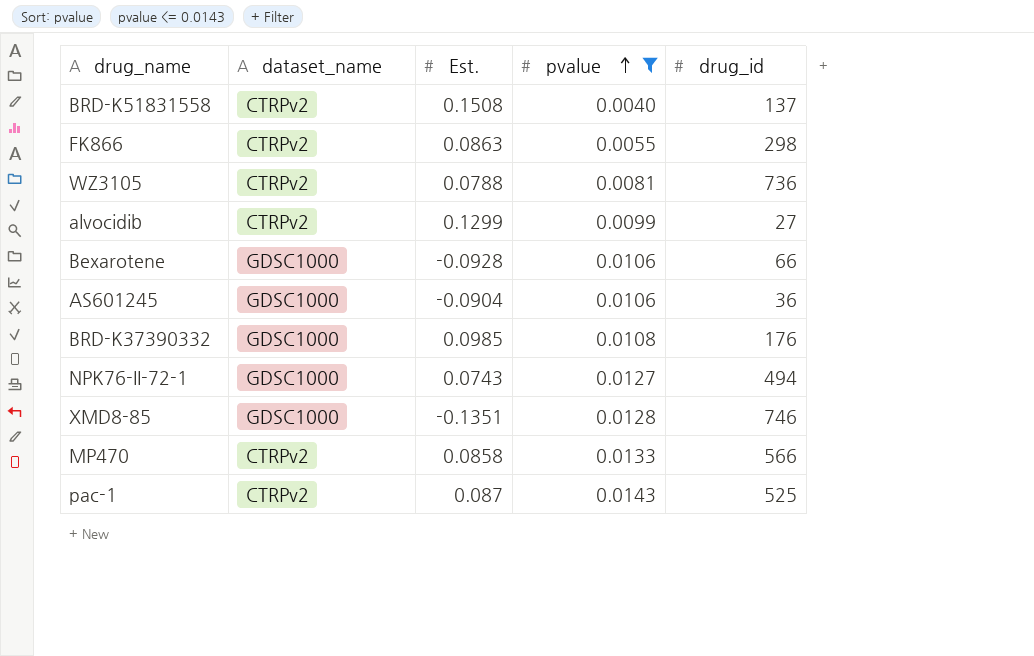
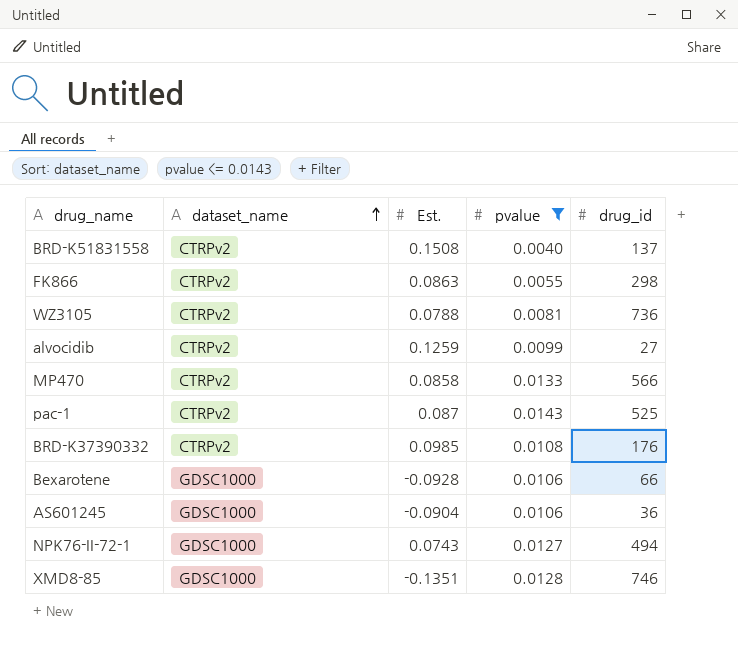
row order: pvalue ascending -> dataset_name ascending
alvocidib | Est.: 0.1299 -> 0.1259
BRD-K37390332 | dataset_name: GDSC1000 -> CTRPv2

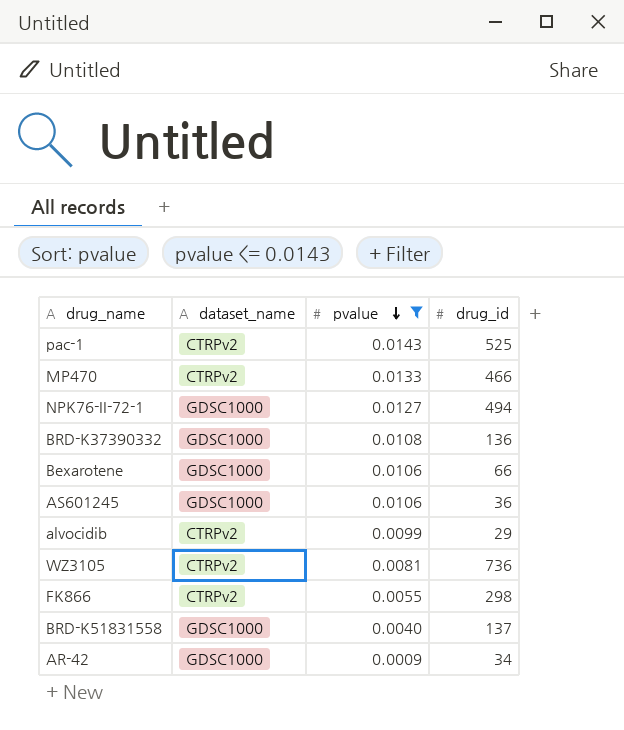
row order: dataset_name ascending -> pvalue descending
column Est. | position: 3 -> none
row XMD8-85: GDSC1000 | -0.1351 | 0.0128 | 746 -> none
MP470 | drug_id: 566 -> 466
BRD-K37390332 | dataset_name: CTRPv2 -> GDSC1000
BRD-K37390332 | drug_id: 176 -> 136
alvocidib | drug_id: 27 -> 29
BRD-K51831558 | dataset_name: CTRPv2 -> GDSC1000
row AR-42: none -> GDSC1000 | 0.0009 | 34

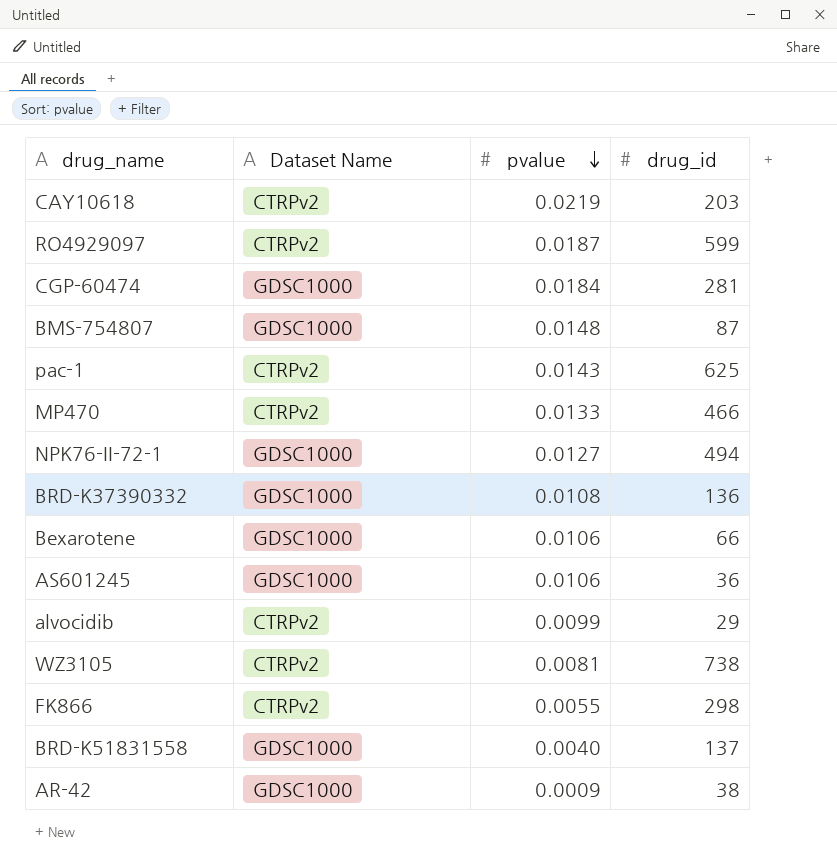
filter: pvalue <= 0.0143 -> none
column name: dataset_name -> Dataset Name
pac-1 | drug_id: 525 -> 625
WZ3105 | drug_id: 736 -> 738
AR-42 | drug_id: 34 -> 38

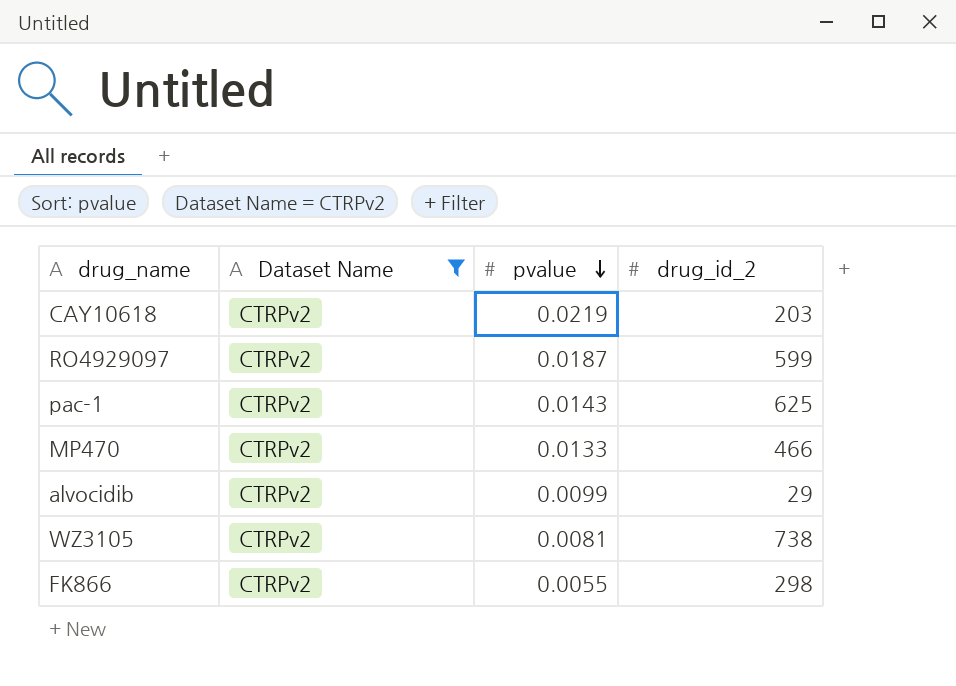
filter: none -> Dataset Name = CTRPv2
column name: drug_id -> drug_id_2

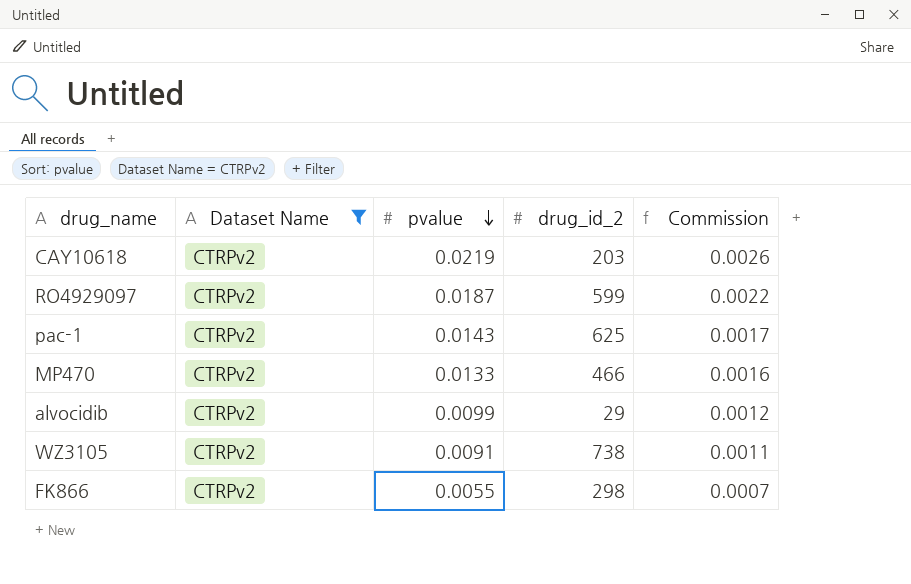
column Commission | formula: none -> [pvalue] * 0.12
WZ3105 | pvalue: 0.0081 -> 0.0091

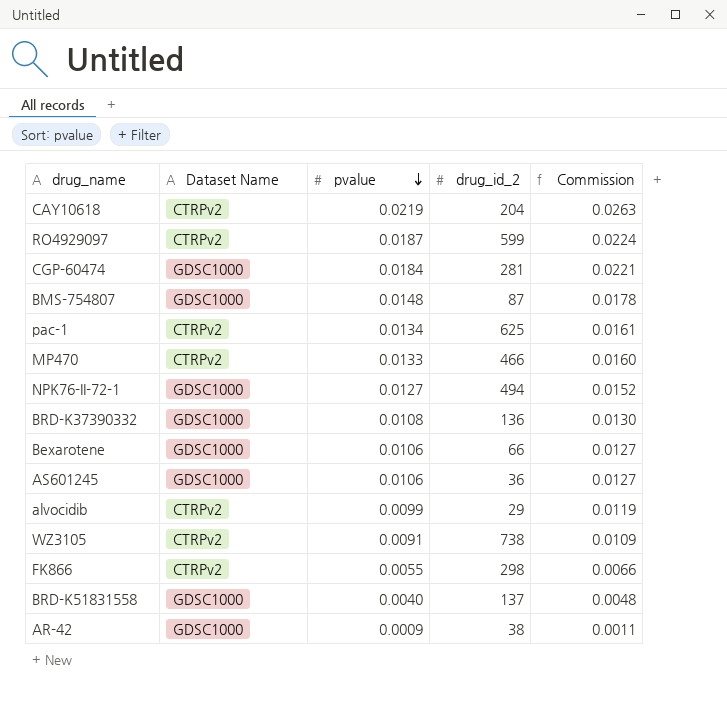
filter: Dataset Name = CTRPv2 -> none
column Commission | formula: [pvalue] * 0.12 -> [pvalue] * 1.2
CAY10618 | drug_id_2: 203 -> 204
pac-1 | pvalue: 0.0143 -> 0.0134

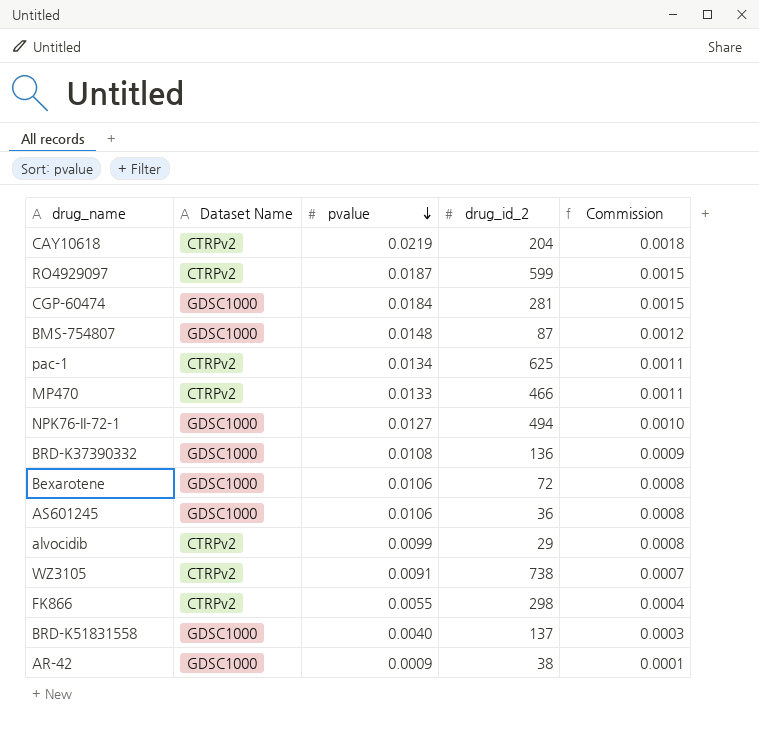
column Commission | formula: [pvalue] * 1.2 -> [pvalue] * 0.08
Bexarotene | drug_id_2: 66 -> 72

